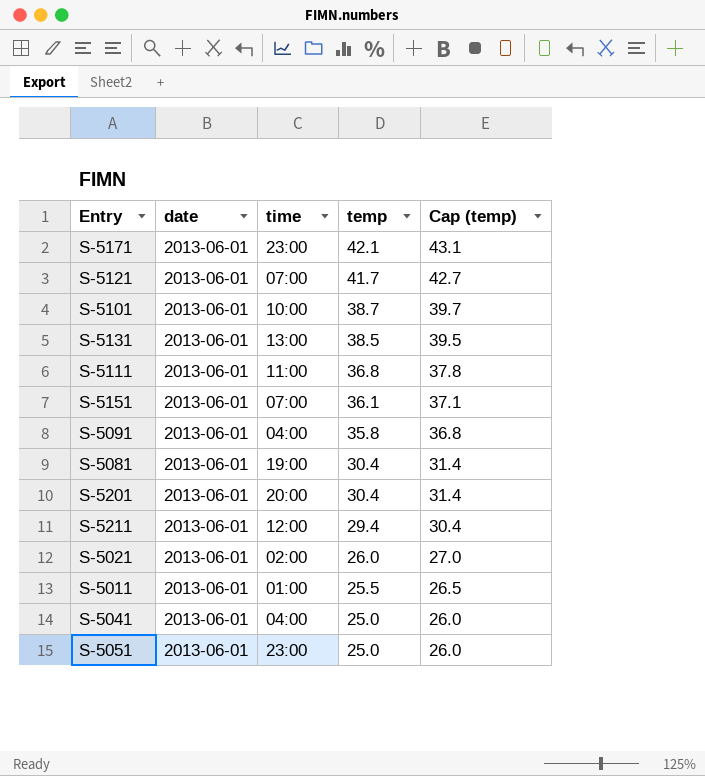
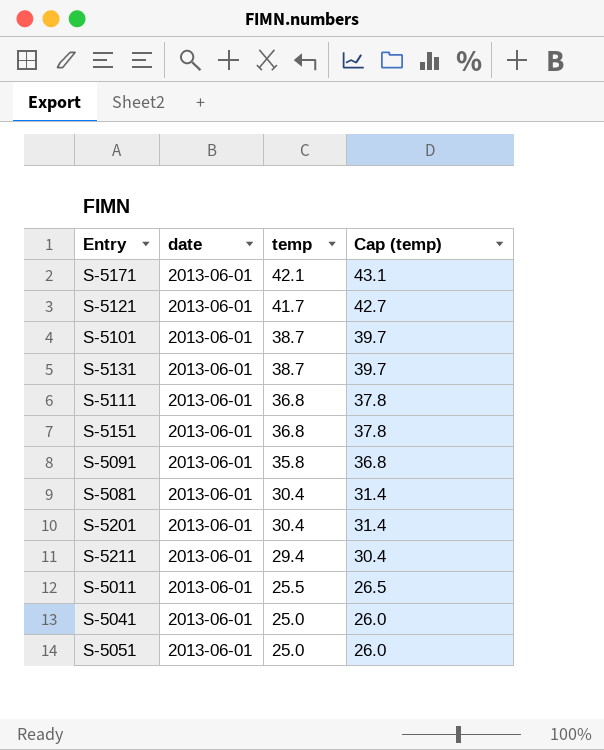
column time | position: 3 -> none
row S-5021: 2013-06-01 | 02:00 | 26.0 | 27.0 -> none
S-5131 | temp: 38.5 -> 38.7
S-5131 | Cap (temp): 39.5 -> 39.7
S-5151 | temp: 36.1 -> 36.8
S-5151 | Cap (temp): 37.1 -> 37.8

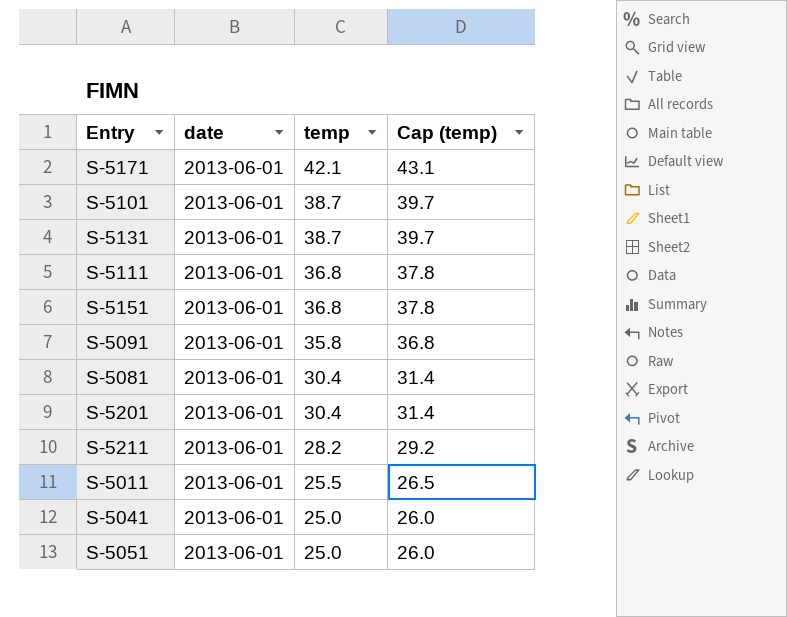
row S-5121: 2013-06-01 | 41.7 | 42.7 -> none
S-5211 | temp: 29.4 -> 28.2
S-5211 | Cap (temp): 30.4 -> 29.2

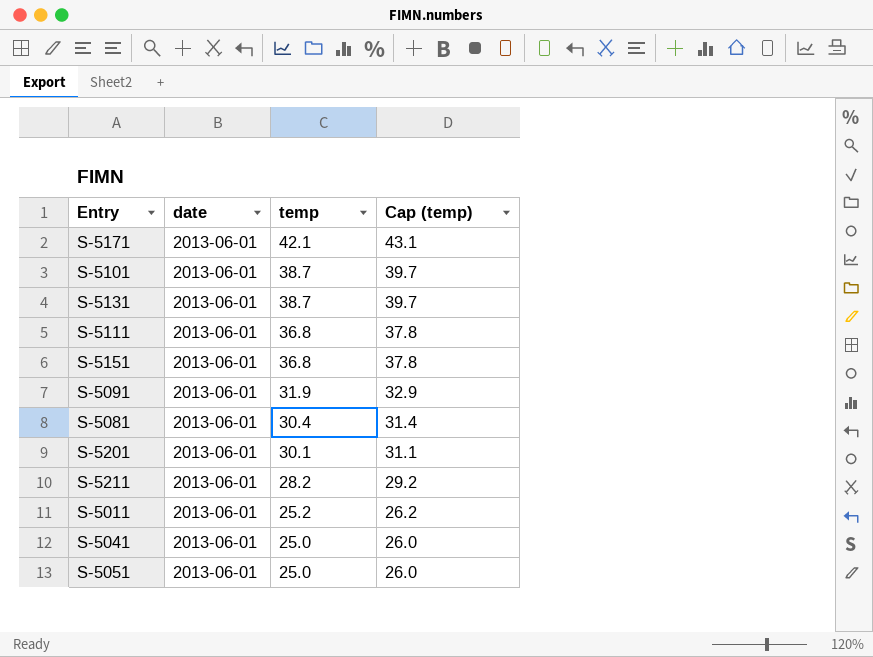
S-5091 | temp: 35.8 -> 31.9
S-5091 | Cap (temp): 36.8 -> 32.9
S-5201 | temp: 30.4 -> 30.1
S-5201 | Cap (temp): 31.4 -> 31.1
S-5011 | temp: 25.5 -> 25.2
S-5011 | Cap (temp): 26.5 -> 26.2

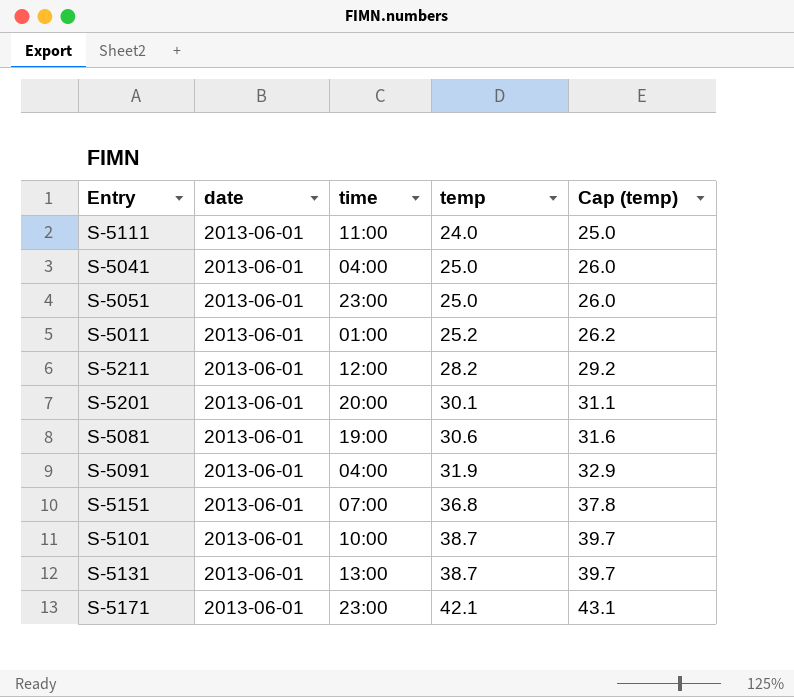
row order: temp descending -> temp ascending
column time | position: none -> 3
S-5111 | temp: 36.8 -> 24.0
S-5111 | Cap (temp): 37.8 -> 25.0
S-5081 | temp: 30.4 -> 30.6
S-5081 | Cap (temp): 31.4 -> 31.6

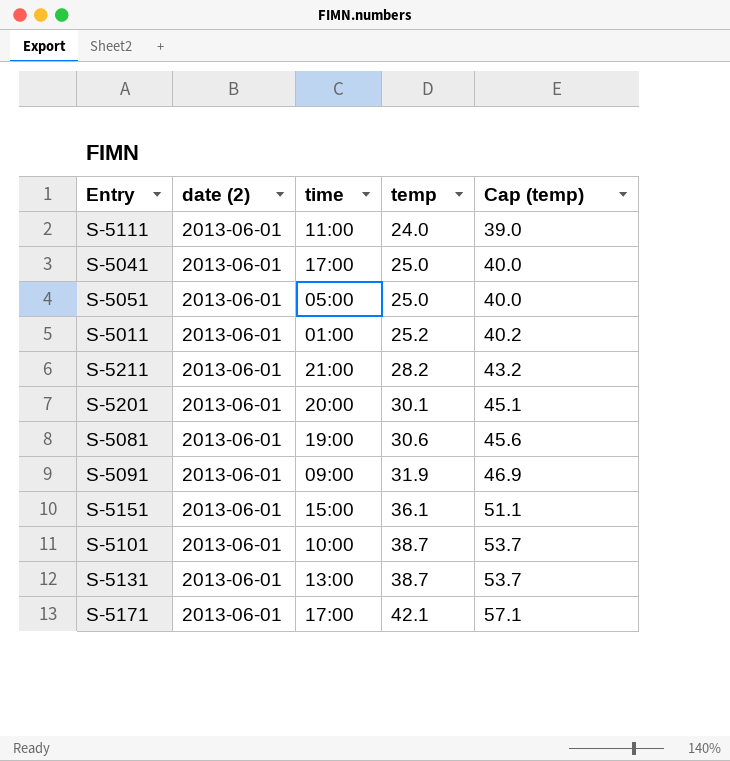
column name: date -> date (2)
column Cap (temp) | formula: [temp] + 1 -> [temp] + 15
S-5041 | time: 04:00 -> 17:00
S-5051 | time: 23:00 -> 05:00
S-5211 | time: 12:00 -> 21:00
S-5091 | time: 04:00 -> 09:00
S-5151 | time: 07:00 -> 15:00
S-5151 | temp: 36.8 -> 36.1
S-5171 | time: 23:00 -> 17:00

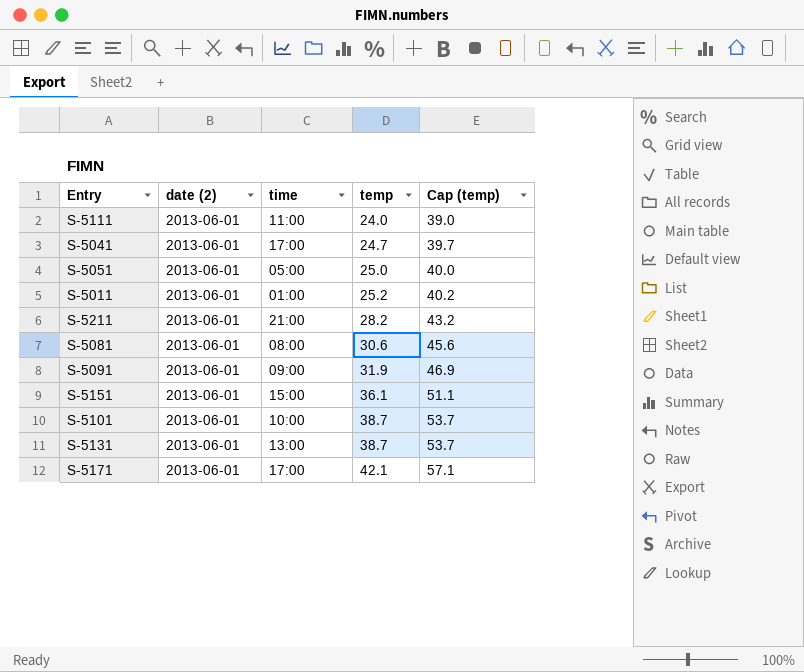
row S-5201: 2013-06-01 | 20:00 | 30.1 | 45.1 -> none
S-5041 | temp: 25.0 -> 24.7
S-5041 | Cap (temp): 40.0 -> 39.7
S-5081 | time: 19:00 -> 08:00

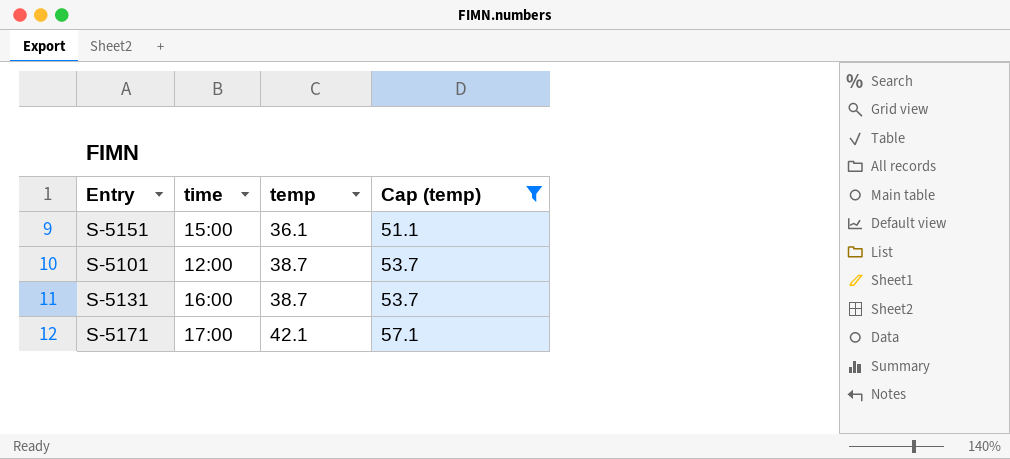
filter: none -> Cap (temp) >= 51.1
column date (2) | position: 2 -> none
S-5101 | time: 10:00 -> 12:00
S-5131 | time: 13:00 -> 16:00

